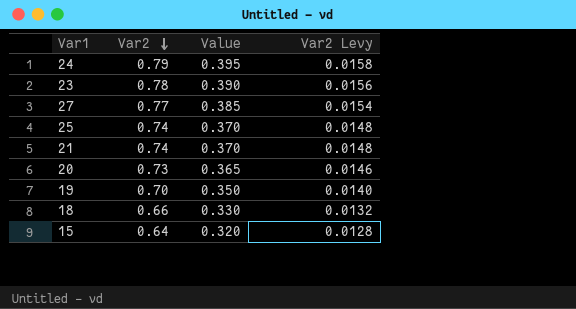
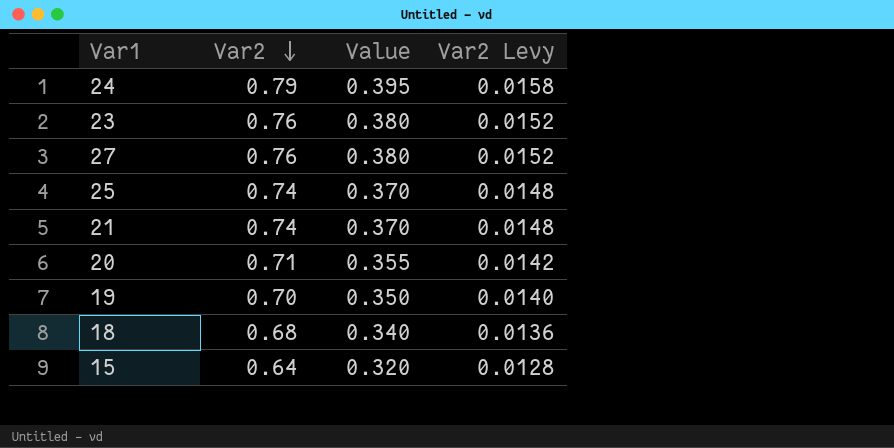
23 | Var2: 0.78 -> 0.76
23 | Value: 0.390 -> 0.380
23 | Var2 Levy: 0.0156 -> 0.0152
27 | Var2: 0.77 -> 0.76
27 | Value: 0.385 -> 0.380
27 | Var2 Levy: 0.0154 -> 0.0152
20 | Var2: 0.73 -> 0.71
20 | Value: 0.365 -> 0.355
20 | Var2 Levy: 0.0146 -> 0.0142
18 | Var2: 0.66 -> 0.68
18 | Value: 0.330 -> 0.340
18 | Var2 Levy: 0.0132 -> 0.0136

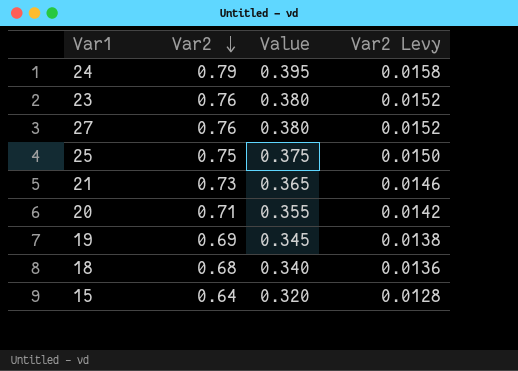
25 | Var2: 0.74 -> 0.75
25 | Value: 0.370 -> 0.375
25 | Var2 Levy: 0.0148 -> 0.0150
21 | Var2: 0.74 -> 0.73
21 | Value: 0.370 -> 0.365
21 | Var2 Levy: 0.0148 -> 0.0146
19 | Var2: 0.70 -> 0.69
19 | Value: 0.350 -> 0.345
19 | Var2 Levy: 0.0140 -> 0.0138

